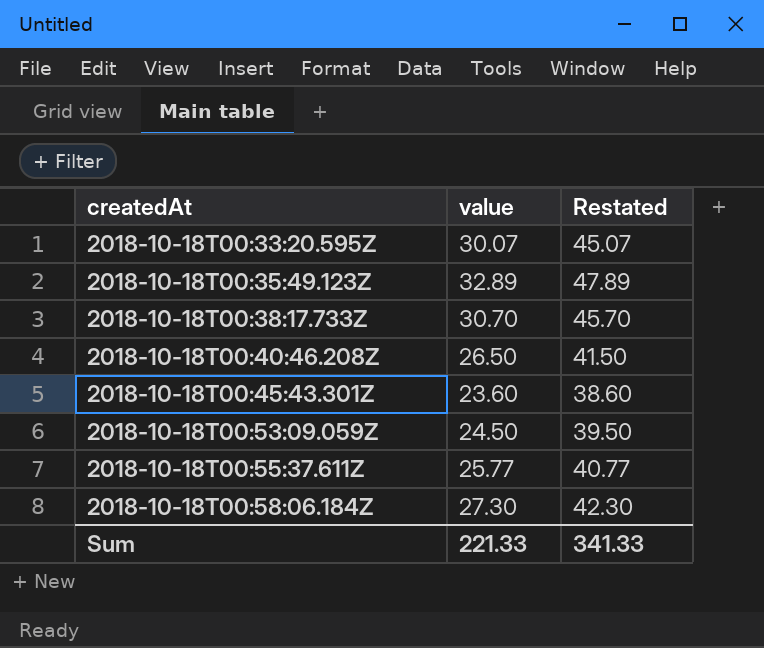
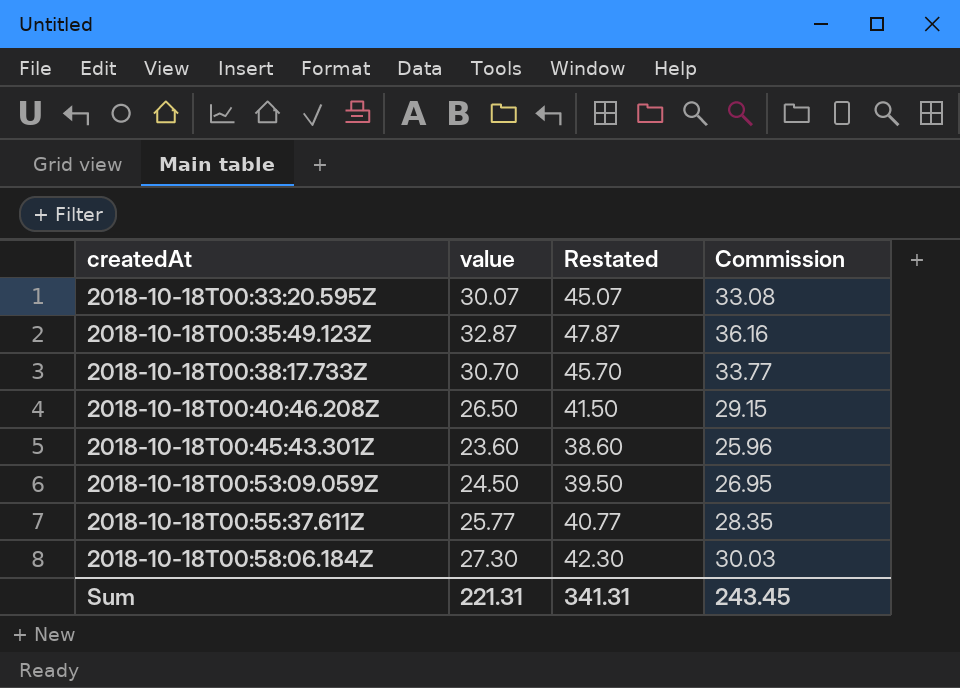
column Commission | formula: none -> [value] * 1.1
2018-10-18T00:35:49.123Z | value: 32.89 -> 32.87
2018-10-18T00:35:49.123Z | Restated: 47.89 -> 47.87
Sum | value: 221.33 -> 221.31
Sum | Restated: 341.33 -> 341.31

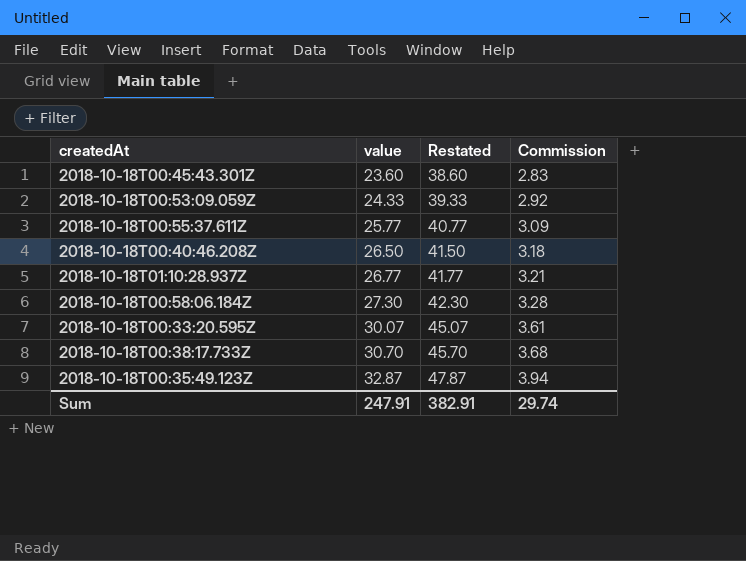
row order: createdAt ascending -> value ascending
column Commission | formula: [value] * 1.1 -> [value] * 0.12
2018-10-18T00:53:09.059Z | value: 24.50 -> 24.33
2018-10-18T00:53:09.059Z | Restated: 39.50 -> 39.33
row 2018-10-18T01:10:28.937Z: none -> 26.77 | 41.77 | 3.21
Sum | value: 221.31 -> 247.91
Sum | Restated: 341.31 -> 382.91
Sum | Commission: 243.45 -> 29.74

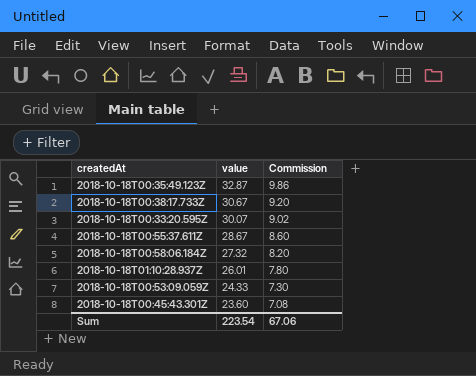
row order: value ascending -> value descending
column Restated | formula: [value] + 15 -> none
column Commission | formula: [value] * 0.12 -> [value] * 0.3
row 2018-10-18T00:40:46.208Z: 26.50 | 41.50 | 3.18 -> none
2018-10-18T00:38:17.733Z | value: 30.70 -> 30.67
2018-10-18T00:55:37.611Z | value: 25.77 -> 28.67
2018-10-18T00:58:06.184Z | value: 27.30 -> 27.32
2018-10-18T01:10:28.937Z | value: 26.77 -> 26.01
Sum | value: 247.91 -> 223.54
Sum | Commission: 29.74 -> 67.06

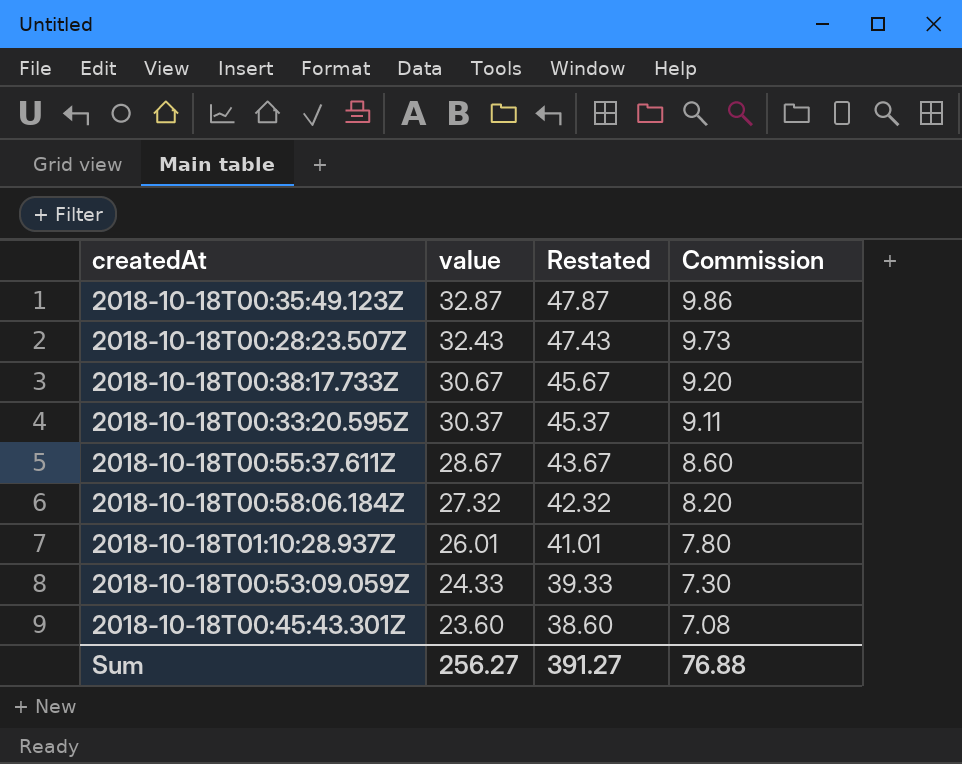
column Restated | formula: none -> [value] + 15
row 2018-10-18T00:28:23.507Z: none -> 32.43 | 47.43 | 9.73
2018-10-18T00:33:20.595Z | value: 30.07 -> 30.37
2018-10-18T00:33:20.595Z | Commission: 9.02 -> 9.11
Sum | value: 223.54 -> 256.27
Sum | Commission: 67.06 -> 76.88

